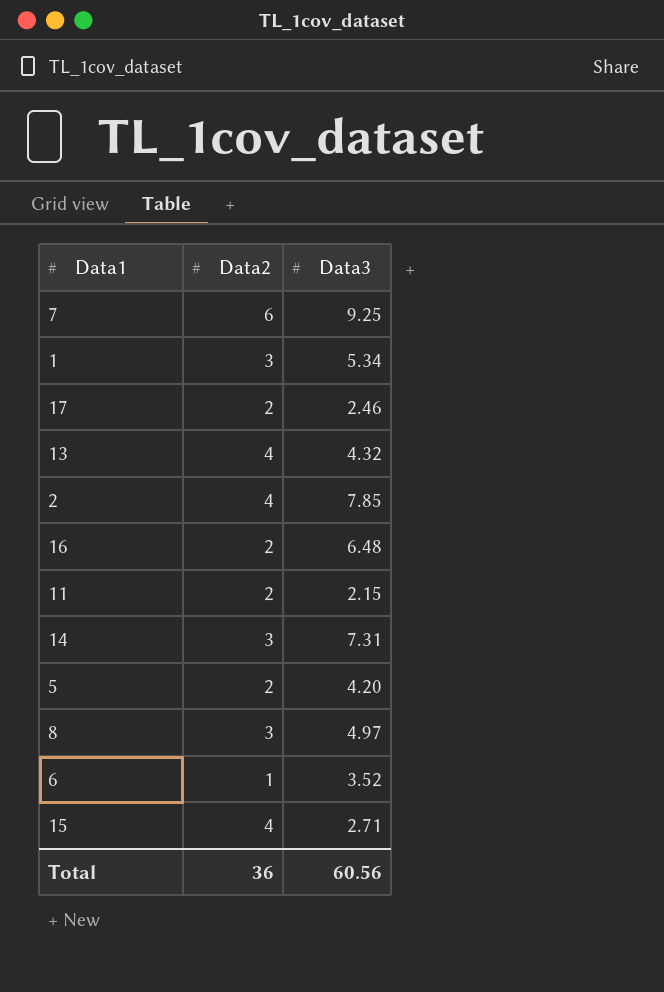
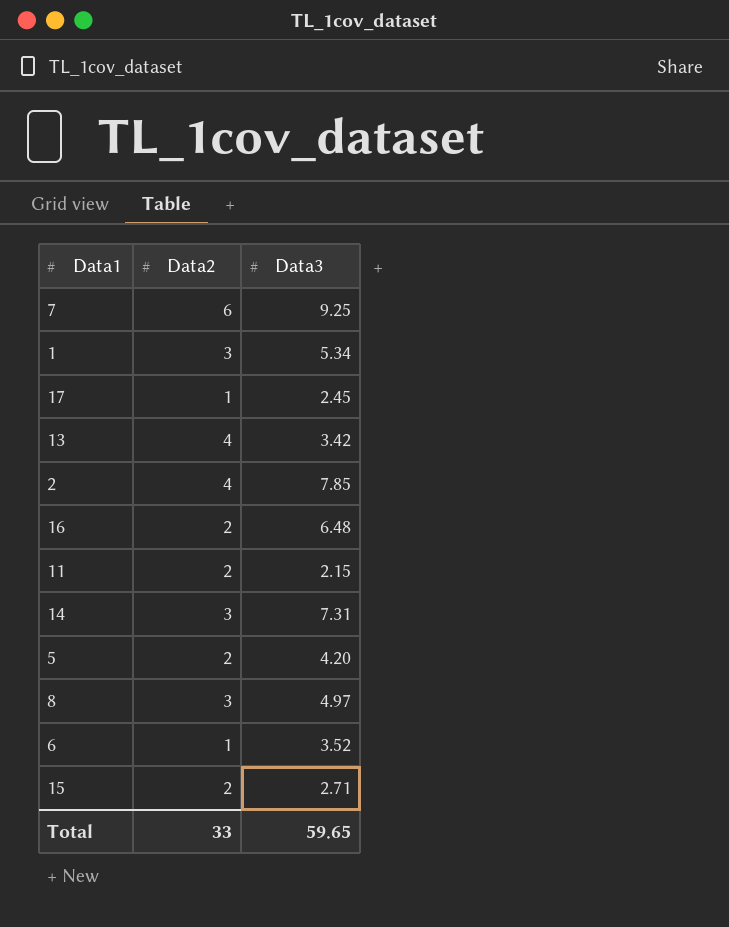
17 | Data2: 2 -> 1
17 | Data3: 2.46 -> 2.45
13 | Data3: 4.32 -> 3.42
15 | Data2: 4 -> 2
Total | Data2: 36 -> 33
Total | Data3: 60.56 -> 59.65

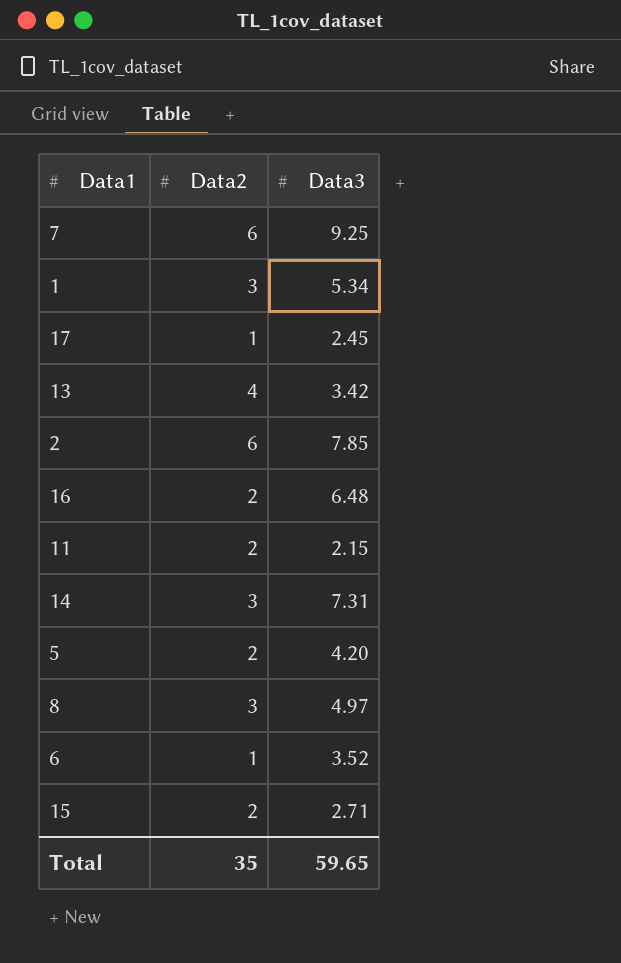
2 | Data2: 4 -> 6
Total | Data2: 33 -> 35

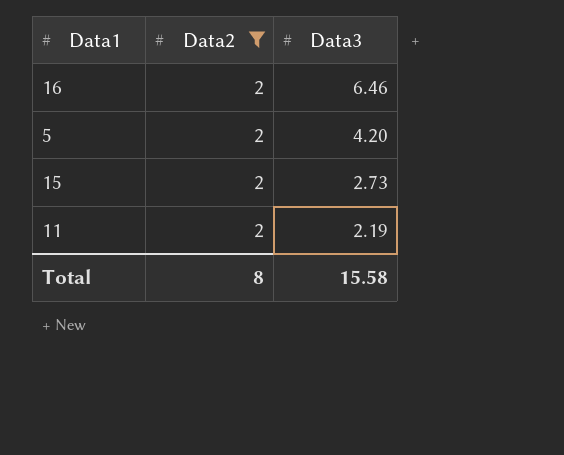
filter: none -> Data2 = 2
row order: none -> Data3 descending
16 | Data3: 6.48 -> 6.46
15 | Data3: 2.71 -> 2.73
11 | Data3: 2.15 -> 2.19
Total | Data2: 35 -> 8
Total | Data3: 59.65 -> 15.58

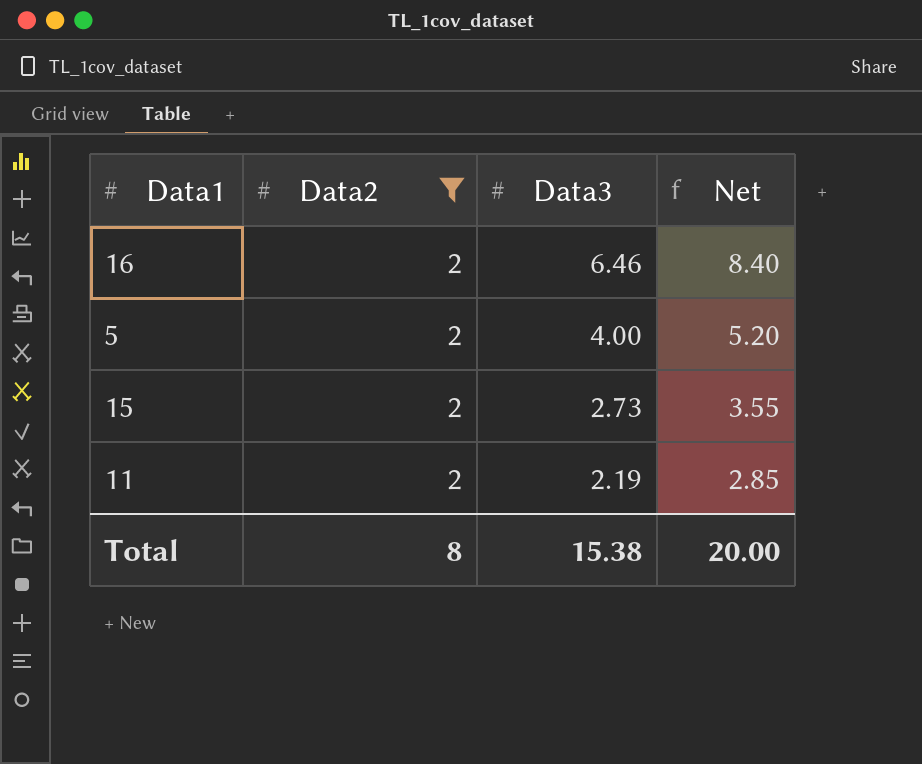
column Net | formula: none -> [Data3] * 1.3
5 | Data3: 4.20 -> 4.00
Total | Data3: 15.58 -> 15.38

